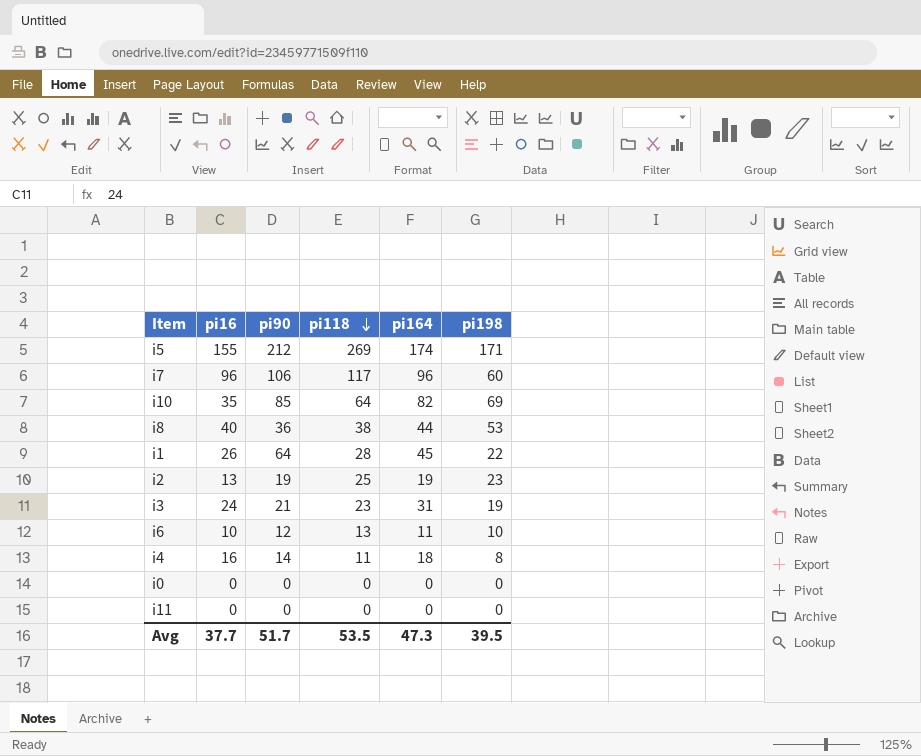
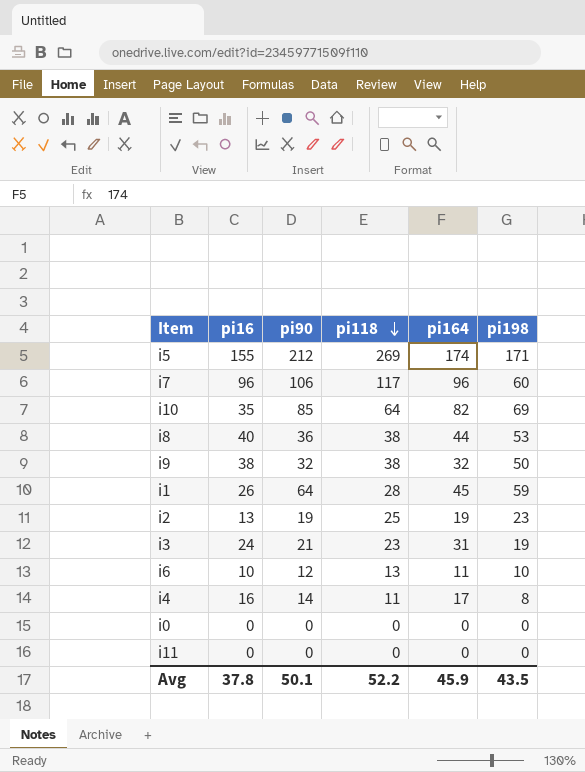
row i9: none -> 38 | 32 | 38 | 32 | 50
i1 | pi198: 22 -> 59
i4 | pi164: 18 -> 17
Avg | pi16: 37.7 -> 37.8
Avg | pi90: 51.7 -> 50.1
Avg | pi118: 53.5 -> 52.2
Avg | pi164: 47.3 -> 45.9
Avg | pi198: 39.5 -> 43.5

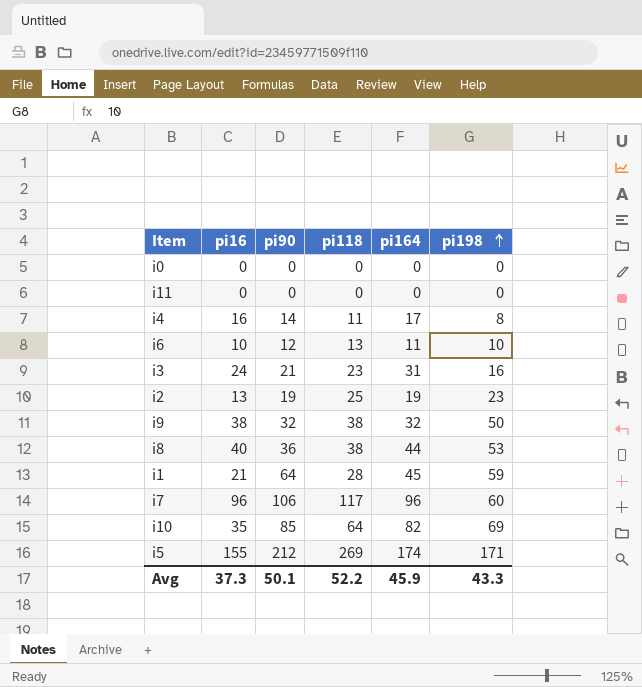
row order: pi118 descending -> pi198 ascending
i3 | pi198: 19 -> 16
i1 | pi16: 26 -> 21
Avg | pi16: 37.8 -> 37.3
Avg | pi198: 43.5 -> 43.3

